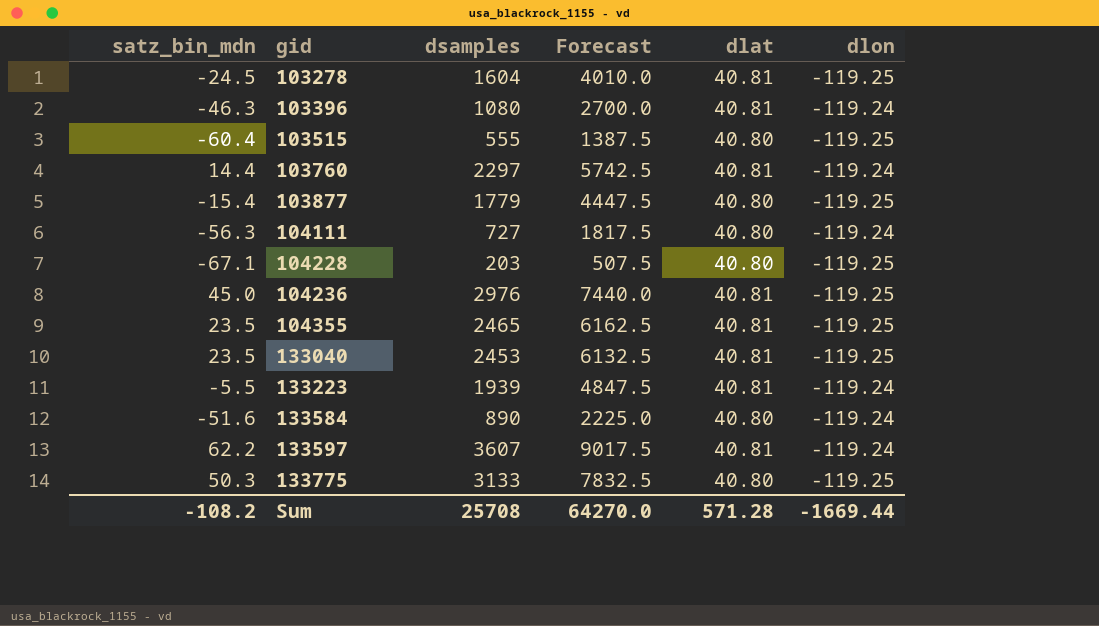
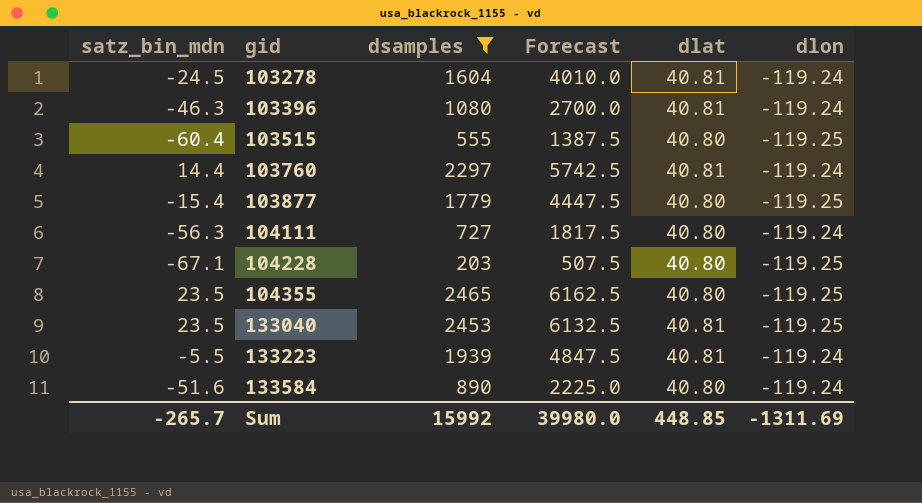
filter: none -> dsamples <= 2465
103278 | dlon: -119.25 -> -119.24
104355 | dlat: 40.81 -> 40.80
Sum | satz_bin_mdn: -108.2 -> -265.7
Sum | dsamples: 25708 -> 15992
Sum | Forecast: 64270.0 -> 39980.0
Sum | dlat: 571.28 -> 448.85
Sum | dlon: -1669.44 -> -1311.69

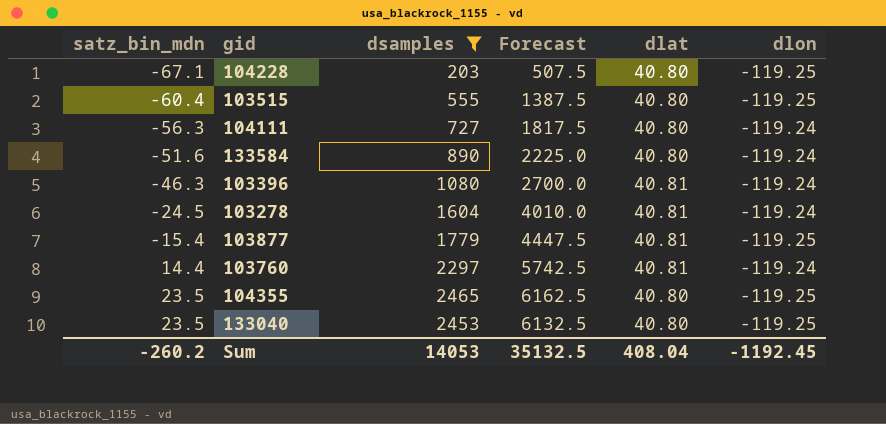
row order: gid ascending -> satz_bin_mdn ascending
row 133223: -5.5 | 1939 | 4847.5 | 40.81 | -119.24 -> none
103877 | dlat: 40.80 -> 40.81
133040 | dlat: 40.81 -> 40.80
Sum | satz_bin_mdn: -265.7 -> -260.2
Sum | dsamples: 15992 -> 14053
Sum | Forecast: 39980.0 -> 35132.5
Sum | dlat: 448.85 -> 408.04
Sum | dlon: -1311.69 -> -1192.45

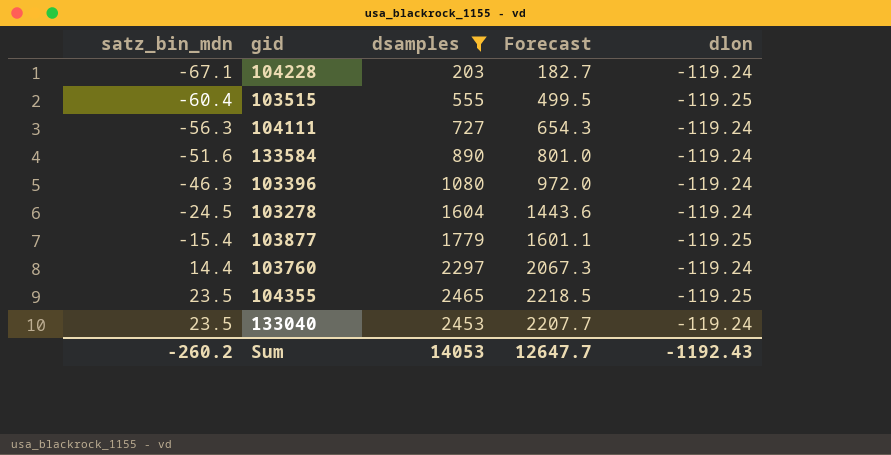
column dlat | position: 5 -> none
column Forecast | formula: [dsamples] * 2.5 -> [dsamples] * 0.9
104228 | dlon: -119.25 -> -119.24
133040 | dlon: -119.25 -> -119.24
Sum | Forecast: 35132.5 -> 12647.7
Sum | dlon: -1192.45 -> -1192.43

